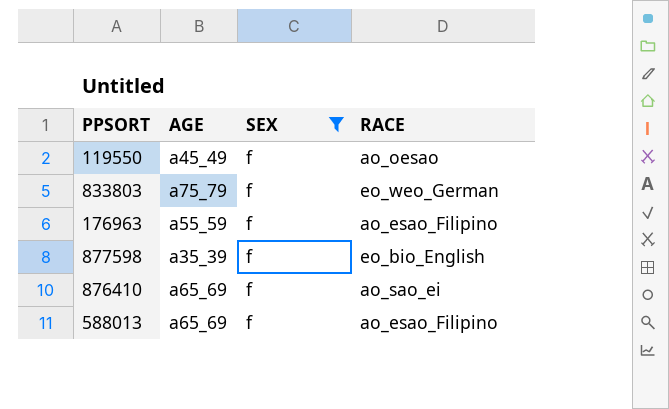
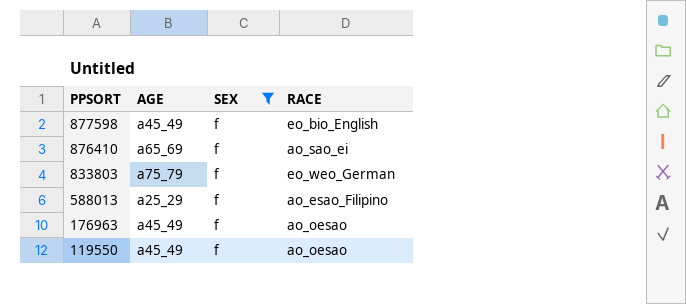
row order: none -> PPSORT descending
877598 | AGE: a35_39 -> a45_49
588013 | AGE: a65_69 -> a25_29
176963 | AGE: a55_59 -> a45_49
176963 | RACE: ao_esao_Filipino -> ao_oesao

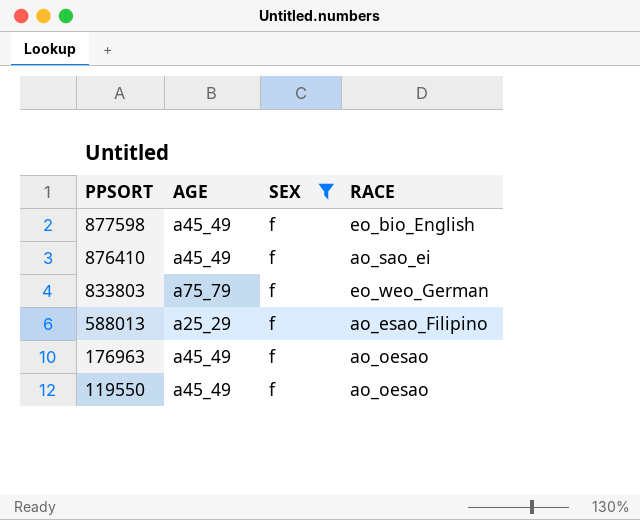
876410 | AGE: a65_69 -> a45_49

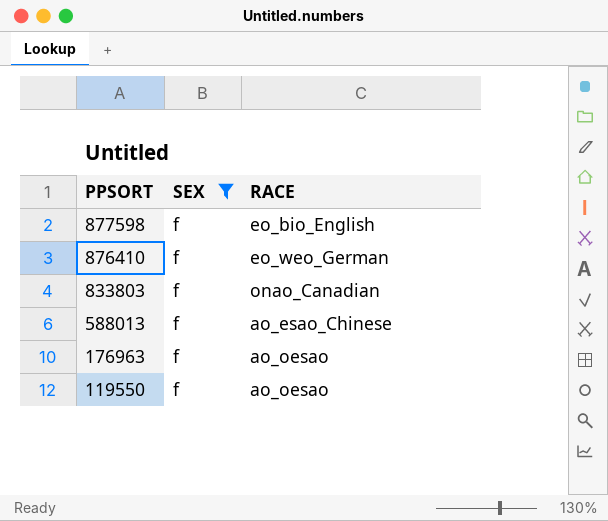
column AGE | position: 2 -> none
876410 | RACE: ao_sao_ei -> eo_weo_German
833803 | RACE: eo_weo_German -> onao_Canadian
588013 | RACE: ao_esao_Filipino -> ao_esao_Chinese

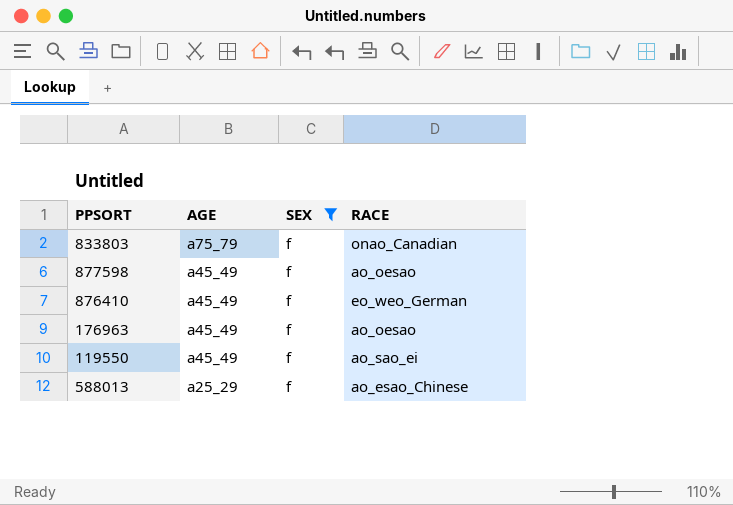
row order: PPSORT descending -> AGE descending
column AGE | position: none -> 2
877598 | RACE: eo_bio_English -> ao_oesao
119550 | RACE: ao_oesao -> ao_sao_ei

